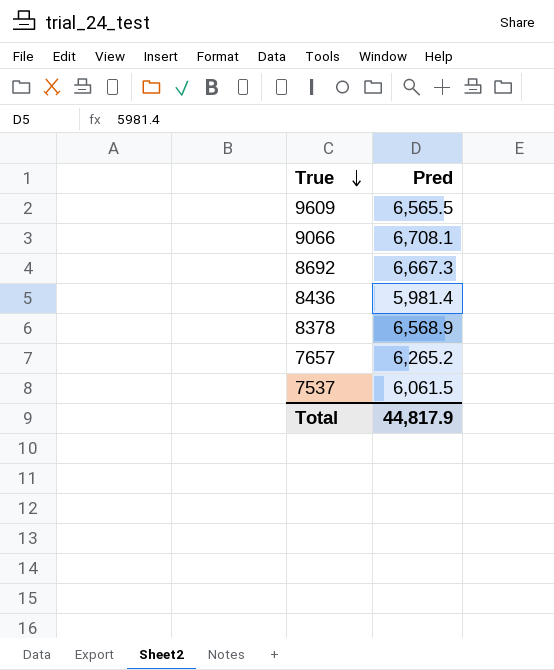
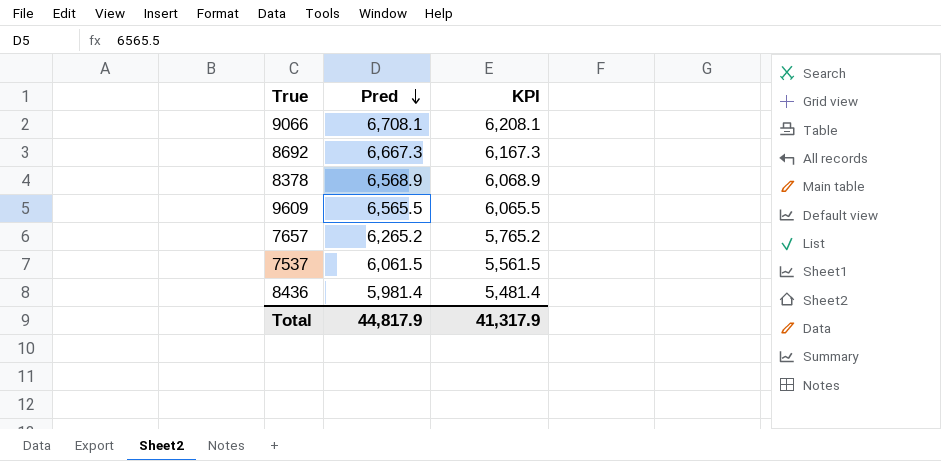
row order: True descending -> Pred descending
column KPI | formula: none -> [Pred] - 500

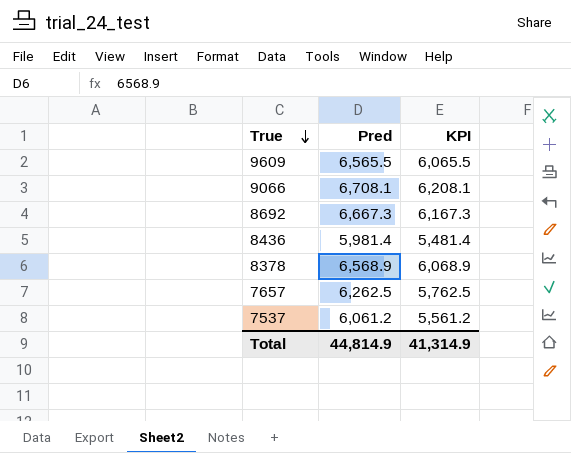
row order: Pred descending -> True descending
7657 | Pred: 6,265.2 -> 6,262.5
7657 | KPI: 5,765.2 -> 5,762.5
7537 | Pred: 6,061.5 -> 6,061.2
7537 | KPI: 5,561.5 -> 5,561.2
Total | Pred: 44,817.9 -> 44,814.9
Total | KPI: 41,317.9 -> 41,314.9

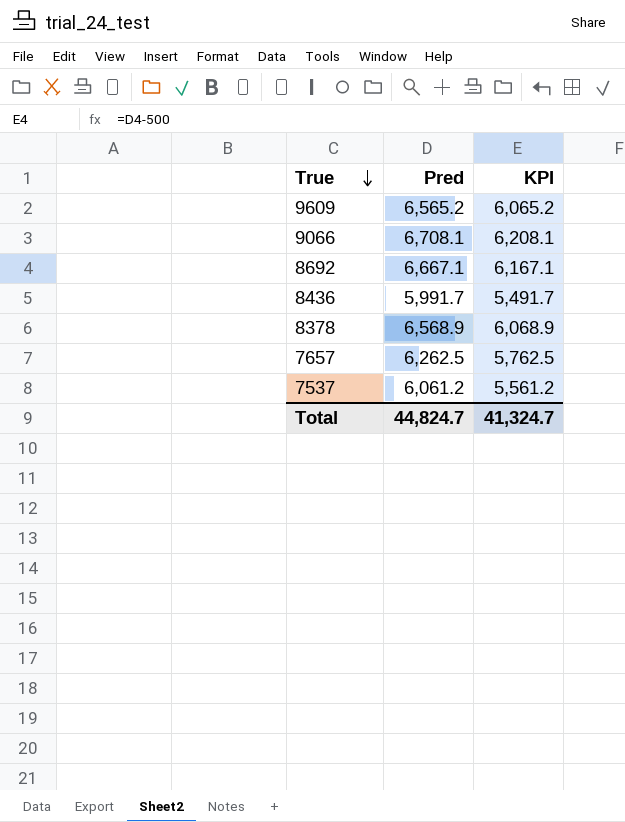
9609 | Pred: 6,565.5 -> 6,565.2
9609 | KPI: 6,065.5 -> 6,065.2
8692 | Pred: 6,667.3 -> 6,667.1
8692 | KPI: 6,167.3 -> 6,167.1
8436 | Pred: 5,981.4 -> 5,991.7
8436 | KPI: 5,481.4 -> 5,491.7
Total | Pred: 44,814.9 -> 44,824.7
Total | KPI: 41,314.9 -> 41,324.7

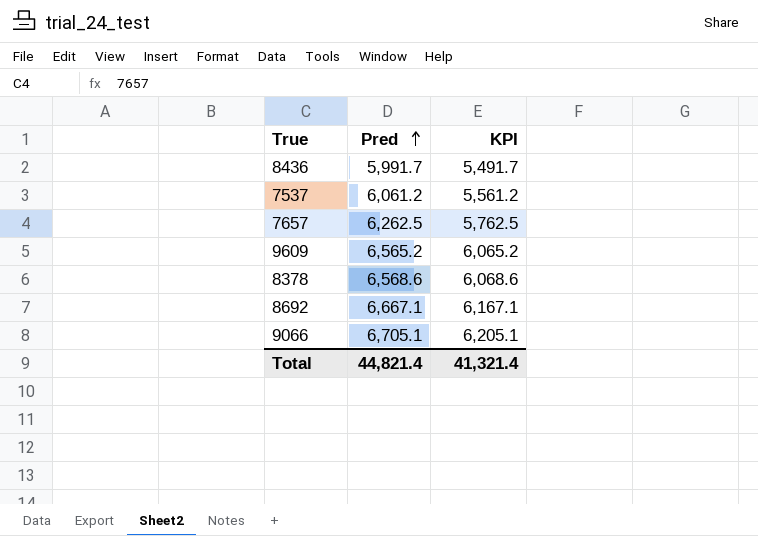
row order: True descending -> Pred ascending
8378 | Pred: 6,568.9 -> 6,568.6
8378 | KPI: 6,068.9 -> 6,068.6
9066 | Pred: 6,708.1 -> 6,705.1
9066 | KPI: 6,208.1 -> 6,205.1
Total | Pred: 44,824.7 -> 44,821.4
Total | KPI: 41,324.7 -> 41,321.4

